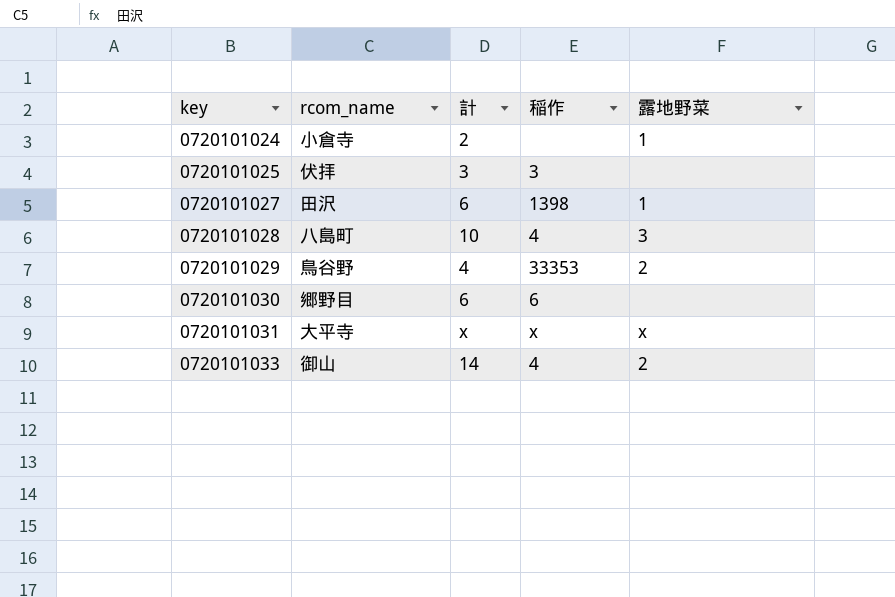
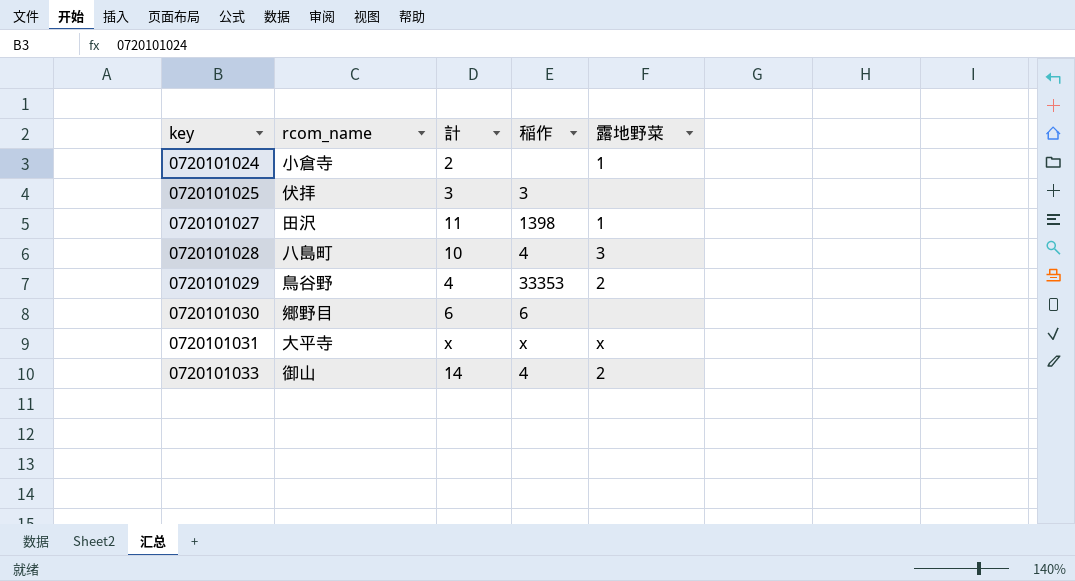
0720101027 | 計: 6 -> 11

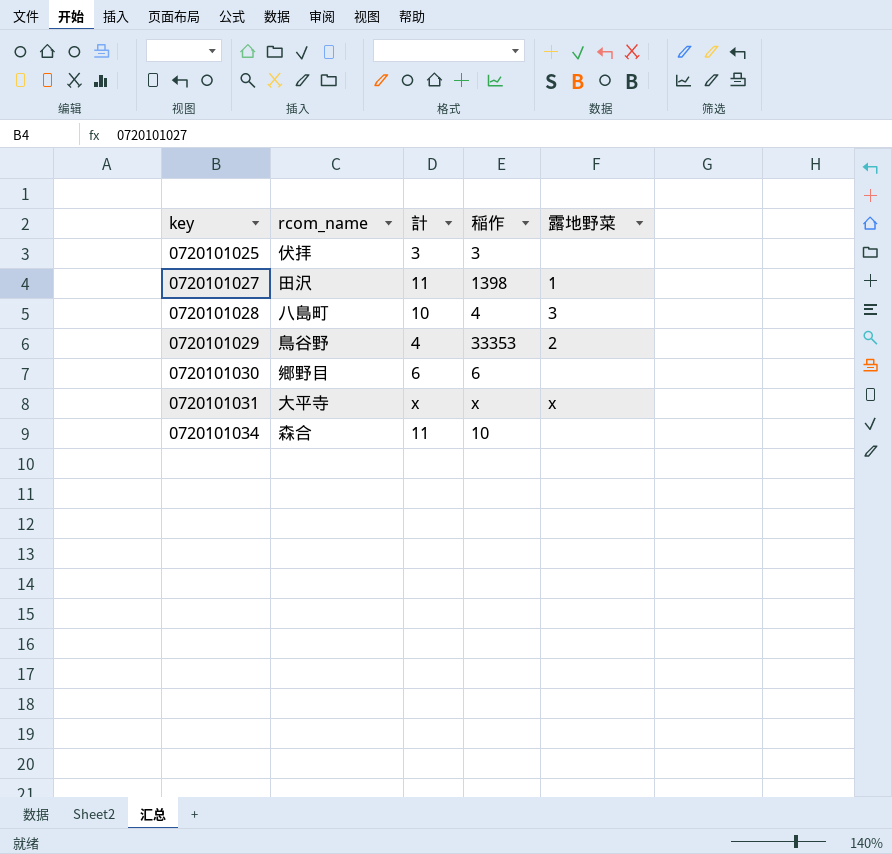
row 0720101024: 小倉寺 | 2 | none | 1 -> none
row 0720101033: 御山 | 14 | 4 | 2 -> none
row 0720101034: none -> 森合 | 11 | 10 | none

